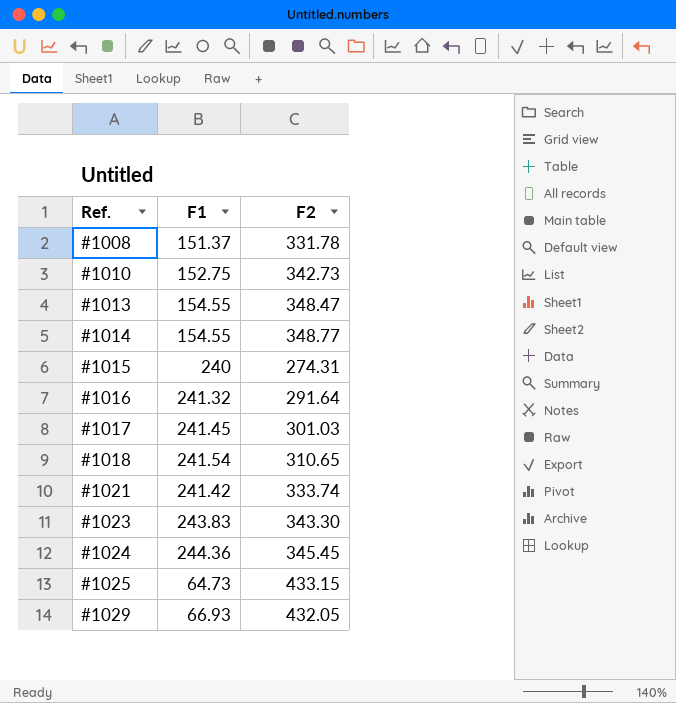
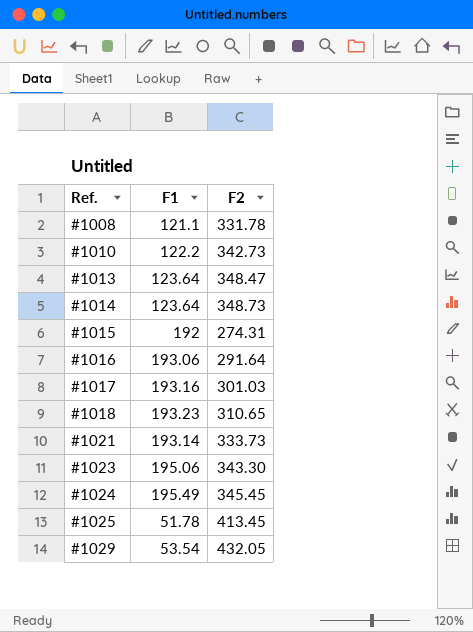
#1008 | F1: 151.37 -> 121.1
#1010 | F1: 152.75 -> 122.2
#1013 | F1: 154.55 -> 123.64
#1014 | F1: 154.55 -> 123.64
#1014 | F2: 348.77 -> 348.73
#1015 | F1: 240 -> 192
#1016 | F1: 241.32 -> 193.06
#1017 | F1: 241.45 -> 193.16
#1018 | F1: 241.54 -> 193.23
#1021 | F1: 241.42 -> 193.14
#1021 | F2: 333.74 -> 333.73
#1023 | F1: 243.83 -> 195.06
#1024 | F1: 244.36 -> 195.49
#1025 | F1: 64.73 -> 51.78
#1025 | F2: 433.15 -> 413.45
#1029 | F1: 66.93 -> 53.54

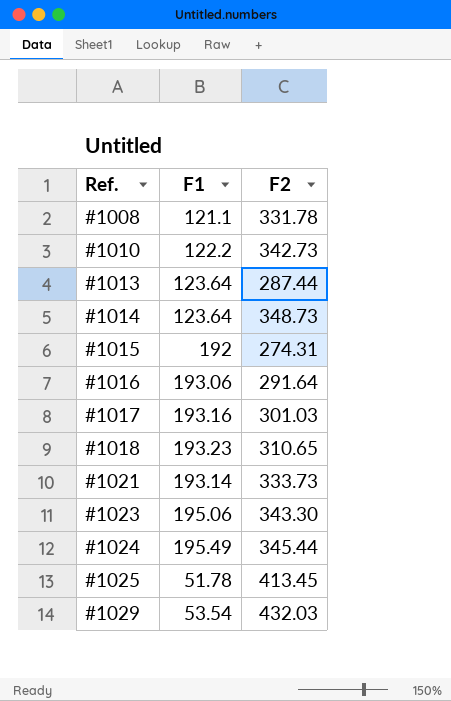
#1013 | F2: 348.47 -> 287.44
#1024 | F2: 345.45 -> 345.44
#1029 | F2: 432.05 -> 432.03

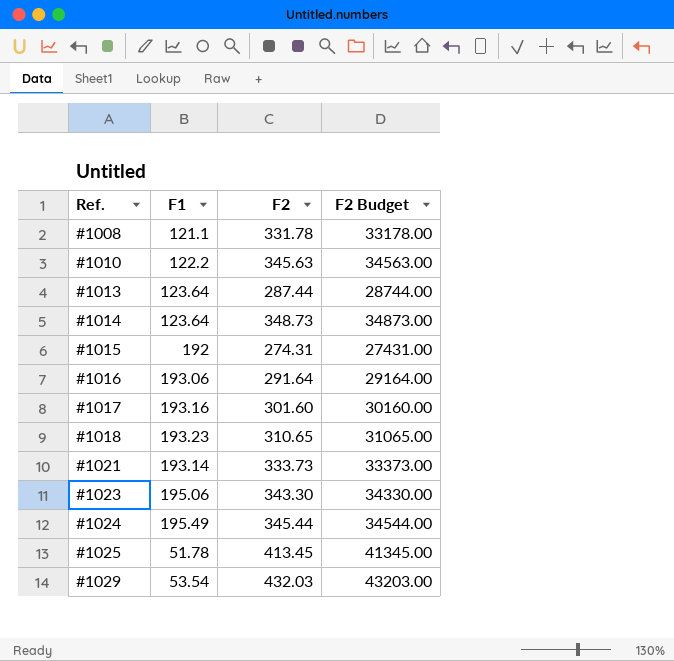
column F2 Budget | formula: none -> [F2] * 100
#1010 | F2: 342.73 -> 345.63
#1017 | F2: 301.03 -> 301.60

